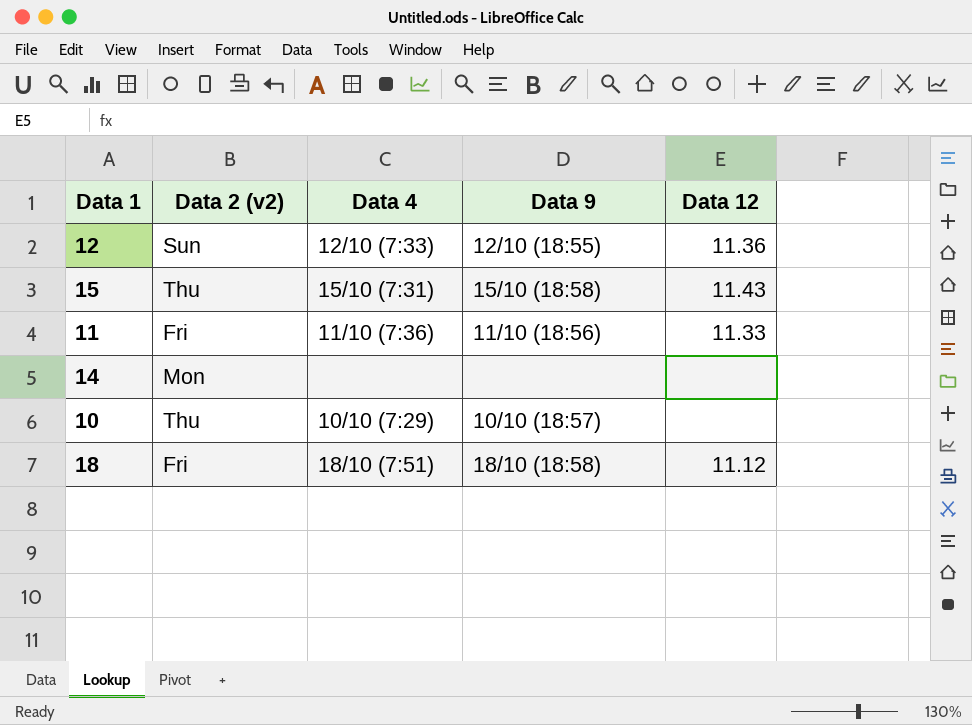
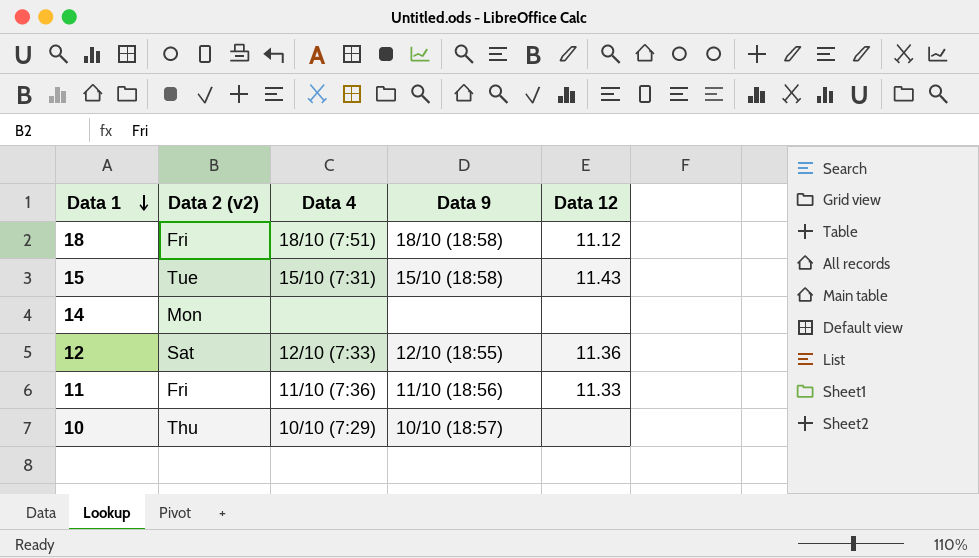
row order: none -> Data 1 descending
15 | Data 2 (v2): Thu -> Tue
12 | Data 2 (v2): Sun -> Sat

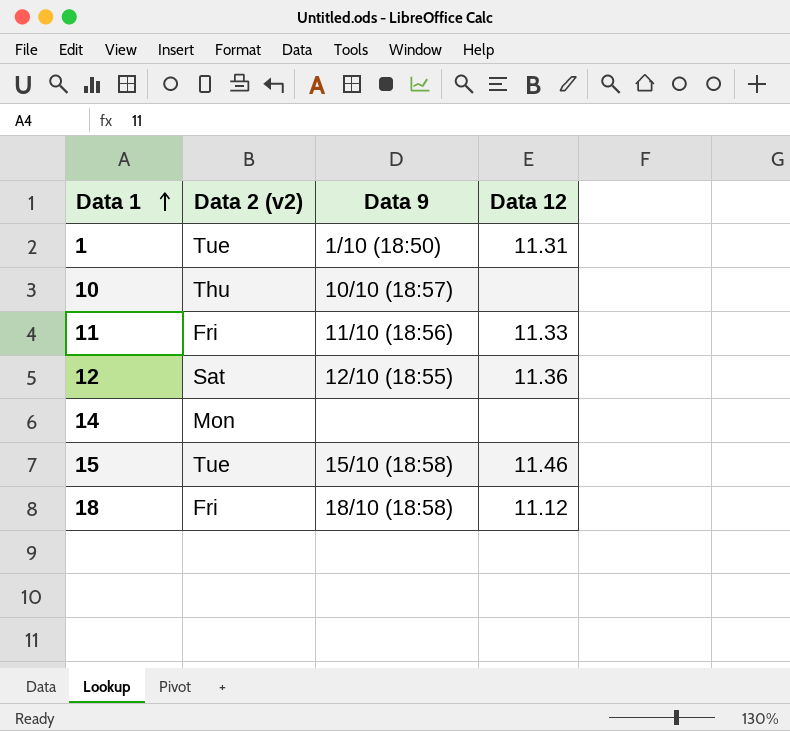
row order: Data 1 descending -> Data 1 ascending
column Data 4 | position: 3 -> none
row 1: none -> Tue | 1/10 (18:50) | 11.31
15 | Data 12: 11.43 -> 11.46

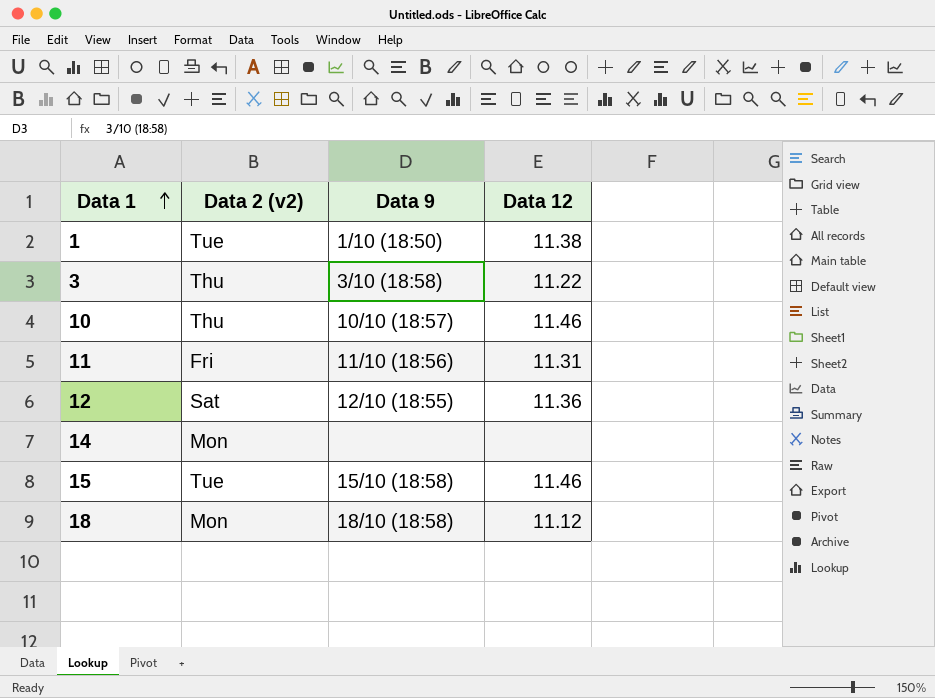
1 | Data 12: 11.31 -> 11.38
row 3: none -> Thu | 3/10 (18:58) | 11.22
10 | Data 12: none -> 11.46
11 | Data 12: 11.33 -> 11.31
18 | Data 2 (v2): Fri -> Mon

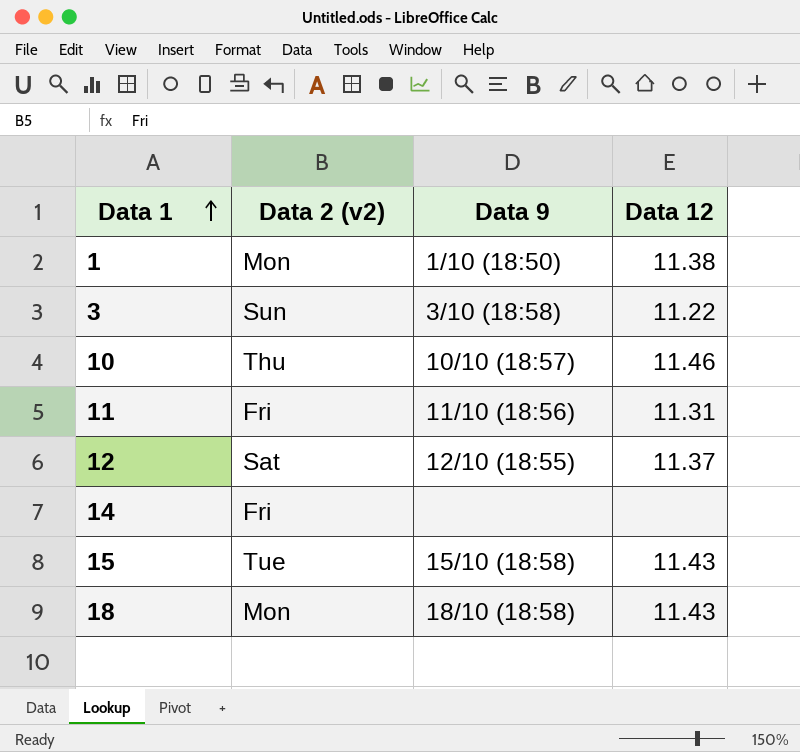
1 | Data 2 (v2): Tue -> Mon
3 | Data 2 (v2): Thu -> Sun
12 | Data 12: 11.36 -> 11.37
14 | Data 2 (v2): Mon -> Fri
15 | Data 12: 11.46 -> 11.43
18 | Data 12: 11.12 -> 11.43

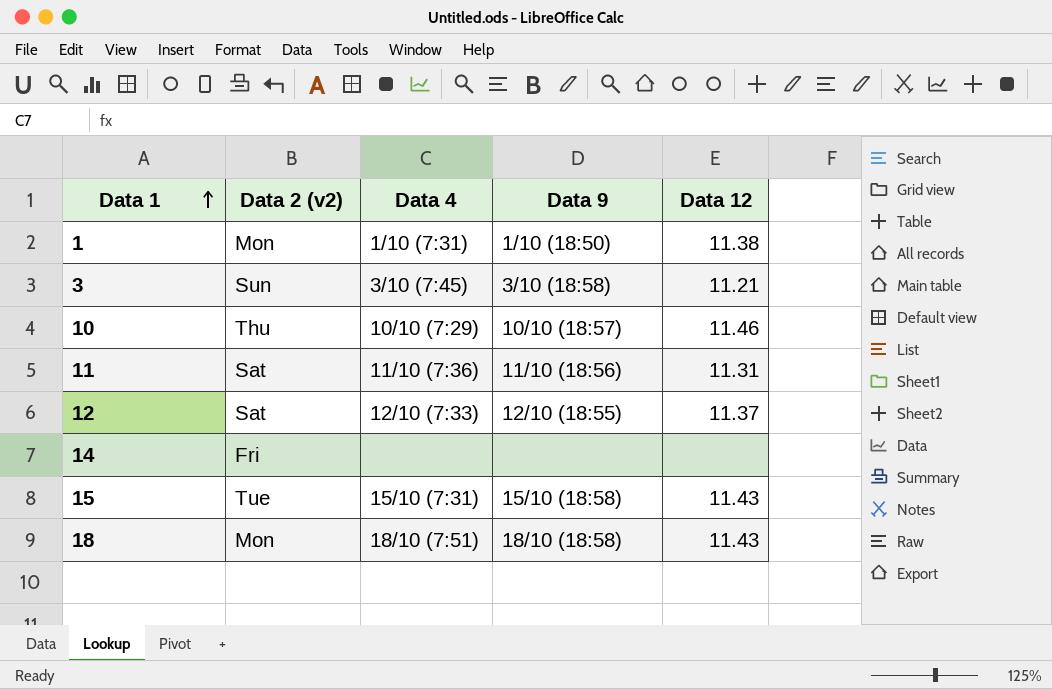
column Data 4 | position: none -> 3
3 | Data 12: 11.22 -> 11.21
11 | Data 2 (v2): Fri -> Sat

